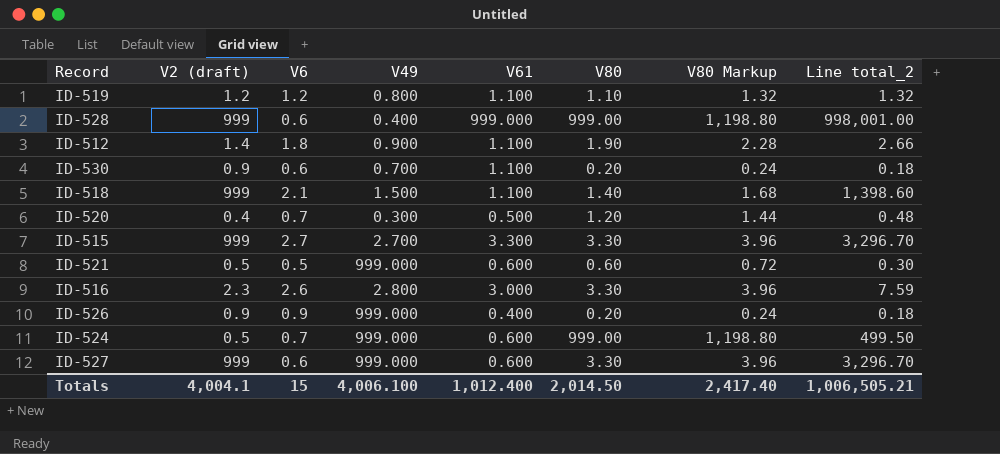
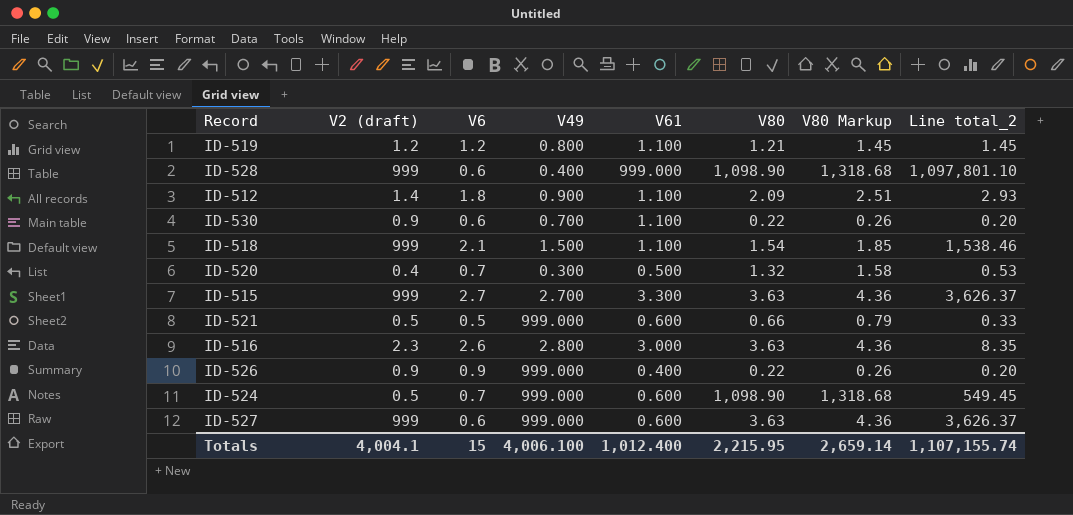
ID-519 | V80: 1.10 -> 1.21
ID-519 | V80 Markup: 1.32 -> 1.45
ID-519 | Line total_2: 1.32 -> 1.45
ID-528 | V80: 999.00 -> 1,098.90
ID-528 | V80 Markup: 1,198.80 -> 1,318.68
ID-528 | Line total_2: 998,001.00 -> 1,097,801.10
ID-512 | V80: 1.90 -> 2.09
ID-512 | V80 Markup: 2.28 -> 2.51
ID-512 | Line total_2: 2.66 -> 2.93
ID-530 | V80: 0.20 -> 0.22
ID-530 | V80 Markup: 0.24 -> 0.26
ID-530 | Line total_2: 0.18 -> 0.20
ID-518 | V80: 1.40 -> 1.54
ID-518 | V80 Markup: 1.68 -> 1.85
ID-518 | Line total_2: 1,398.60 -> 1,538.46
ID-520 | V80: 1.20 -> 1.32
ID-520 | V80 Markup: 1.44 -> 1.58
ID-520 | Line total_2: 0.48 -> 0.53
ID-515 | V80: 3.30 -> 3.63
ID-515 | V80 Markup: 3.96 -> 4.36
ID-515 | Line total_2: 3,296.70 -> 3,626.37
ID-521 | V80: 0.60 -> 0.66
ID-521 | V80 Markup: 0.72 -> 0.79
ID-521 | Line total_2: 0.30 -> 0.33
ID-516 | V80: 3.30 -> 3.63
ID-516 | V80 Markup: 3.96 -> 4.36
ID-516 | Line total_2: 7.59 -> 8.35
ID-526 | V80: 0.20 -> 0.22
ID-526 | V80 Markup: 0.24 -> 0.26
ID-526 | Line total_2: 0.18 -> 0.20
ID-524 | V80: 999.00 -> 1,098.90
ID-524 | V80 Markup: 1,198.80 -> 1,318.68
ID-524 | Line total_2: 499.50 -> 549.45
ID-527 | V80: 3.30 -> 3.63
ID-527 | V80 Markup: 3.96 -> 4.36
ID-527 | Line total_2: 3,296.70 -> 3,626.37
Totals | V80: 2,014.50 -> 2,215.95
Totals | V80 Markup: 2,417.40 -> 2,659.14
Totals | Line total_2: 1,006,505.21 -> 1,107,155.74

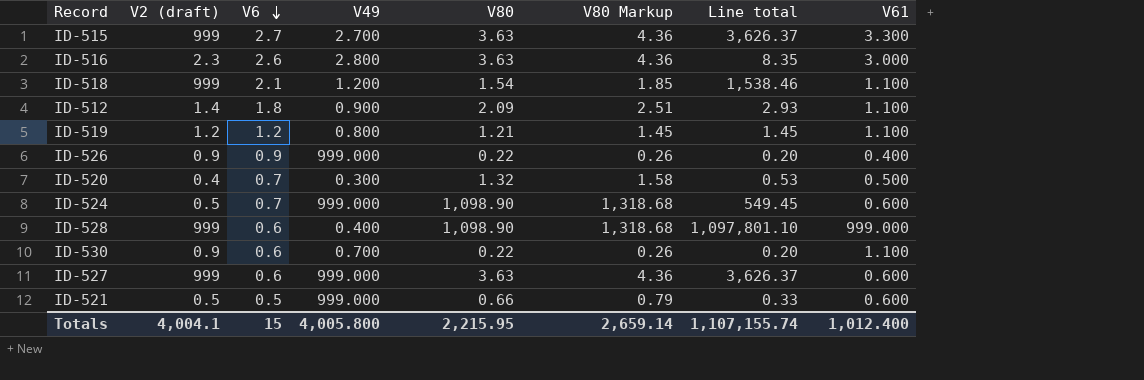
row order: none -> V6 descending
column name: Line total_2 -> Line total
column V61 | position: 5 -> 8
ID-518 | V49: 1.500 -> 1.200
Totals | V49: 4,006.100 -> 4,005.800

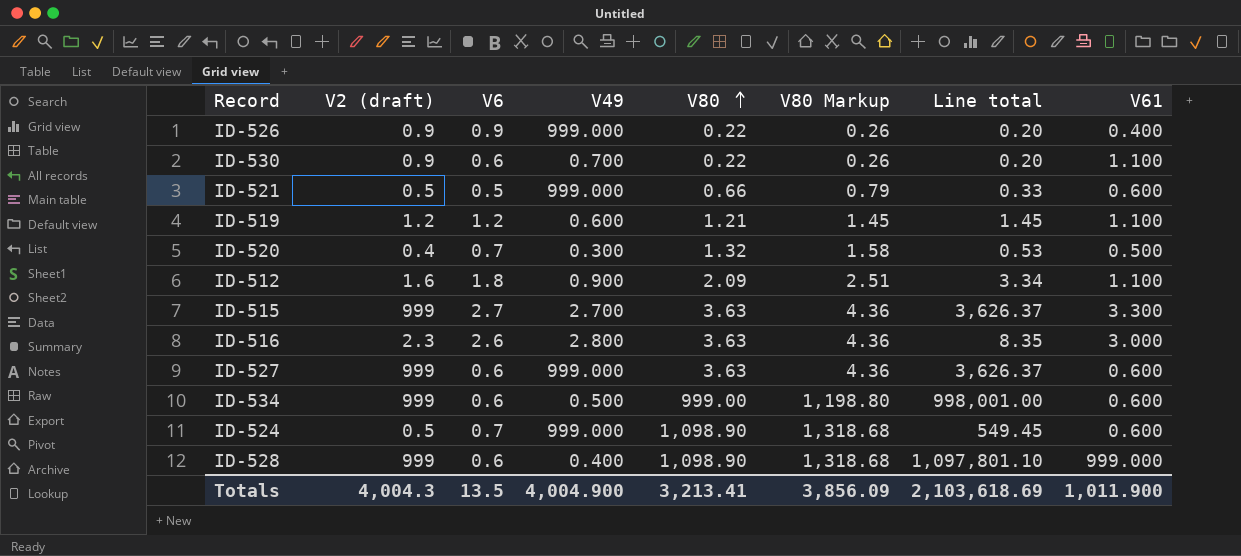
row order: V6 descending -> V80 ascending
row ID-518: 999 | 2.1 | 1.200 | 1.54 | 1.85 | 1,538.46 | 1.100 -> none
ID-519 | V49: 0.800 -> 0.600
ID-512 | V2 (draft): 1.4 -> 1.6
ID-512 | Line total: 2.93 -> 3.34
row ID-534: none -> 999 | 0.6 | 0.500 | 999.00 | 1,198.80 | 998,001.00 | 0.600
Totals | V2 (draft): 4,004.1 -> 4,004.3
Totals | V6: 15 -> 13.5
Totals | V49: 4,005.800 -> 4,004.900
Totals | V80: 2,215.95 -> 3,213.41
Totals | V80 Markup: 2,659.14 -> 3,856.09
Totals | Line total: 1,107,155.74 -> 2,103,618.69
Totals | V61: 1,012.400 -> 1,011.900

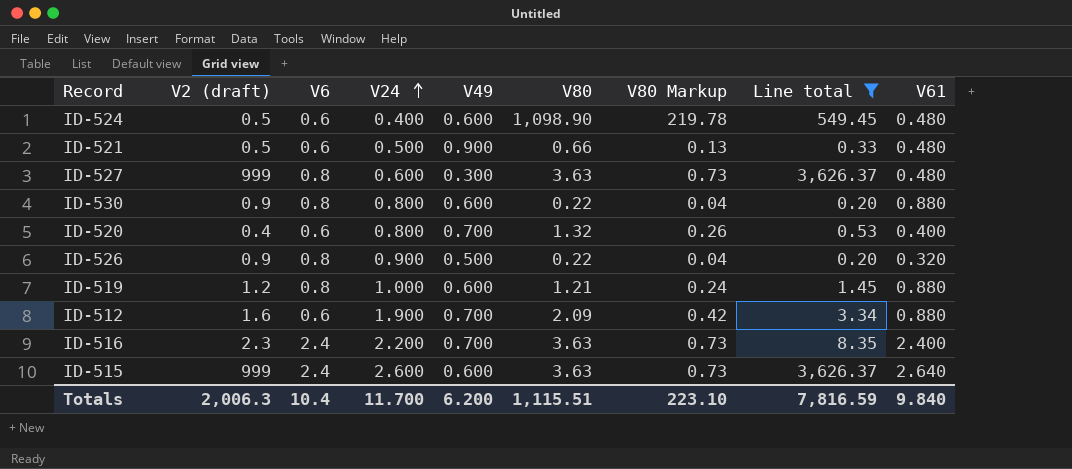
filter: none -> Line total <= 3,626.37
row order: V80 ascending -> V24 ascending
column V24 | position: none -> 4
column V80 Markup | formula: [V80] * 1.2 -> [V80] * 0.2
ID-524 | V6: 0.7 -> 0.6
ID-524 | V49: 999.000 -> 0.600
ID-524 | V61: 0.600 -> 0.480
ID-521 | V6: 0.5 -> 0.6
ID-521 | V49: 999.000 -> 0.900
ID-521 | V61: 0.600 -> 0.480
ID-527 | V6: 0.6 -> 0.8
ID-527 | V49: 999.000 -> 0.300
ID-527 | V61: 0.600 -> 0.480
ID-530 | V6: 0.6 -> 0.8
ID-530 | V49: 0.700 -> 0.600
ID-530 | V61: 1.100 -> 0.880
ID-520 | V6: 0.7 -> 0.6
ID-520 | V49: 0.300 -> 0.700
ID-520 | V61: 0.500 -> 0.400
ID-526 | V6: 0.9 -> 0.8
ID-526 | V49: 999.000 -> 0.500
ID-526 | V61: 0.400 -> 0.320
ID-519 | V6: 1.2 -> 0.8
ID-519 | V61: 1.100 -> 0.880
ID-512 | V6: 1.8 -> 0.6
ID-512 | V49: 0.900 -> 0.700
ID-512 | V61: 1.100 -> 0.880
ID-516 | V6: 2.6 -> 2.4
ID-516 | V49: 2.800 -> 0.700
ID-516 | V61: 3.000 -> 2.400
ID-515 | V6: 2.7 -> 2.4
ID-515 | V49: 2.700 -> 0.600
ID-515 | V61: 3.300 -> 2.640
Totals | V2 (draft): 4,004.3 -> 2,006.3
Totals | V6: 13.5 -> 10.4
Totals | V49: 4,004.900 -> 6.200
Totals | V80: 3,213.41 -> 1,115.51
Totals | V80 Markup: 3,856.09 -> 223.10
Totals | Line total: 2,103,618.69 -> 7,816.59
Totals | V61: 1,011.900 -> 9.840

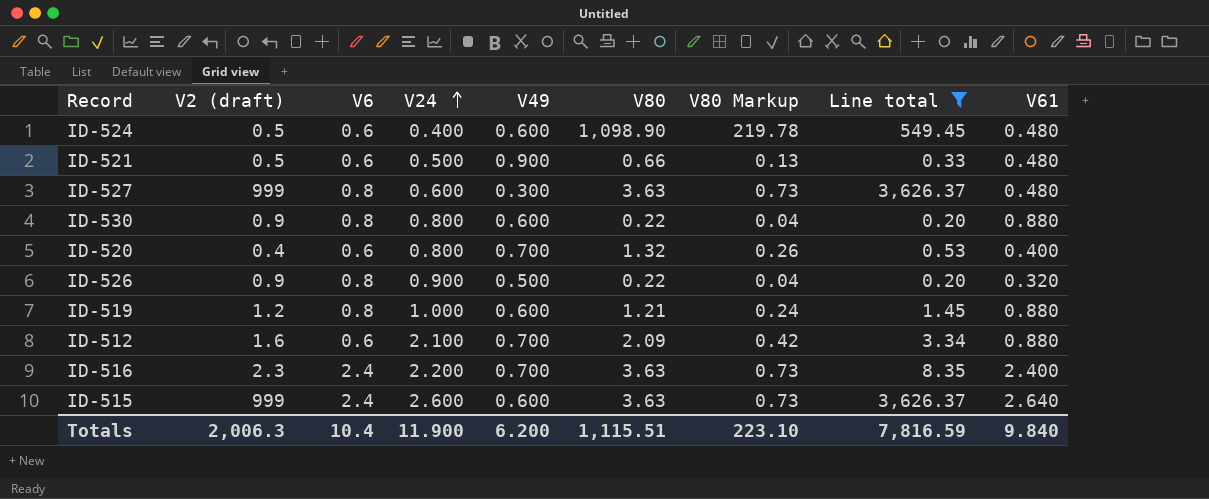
ID-512 | V24: 1.900 -> 2.100
Totals | V24: 11.700 -> 11.900

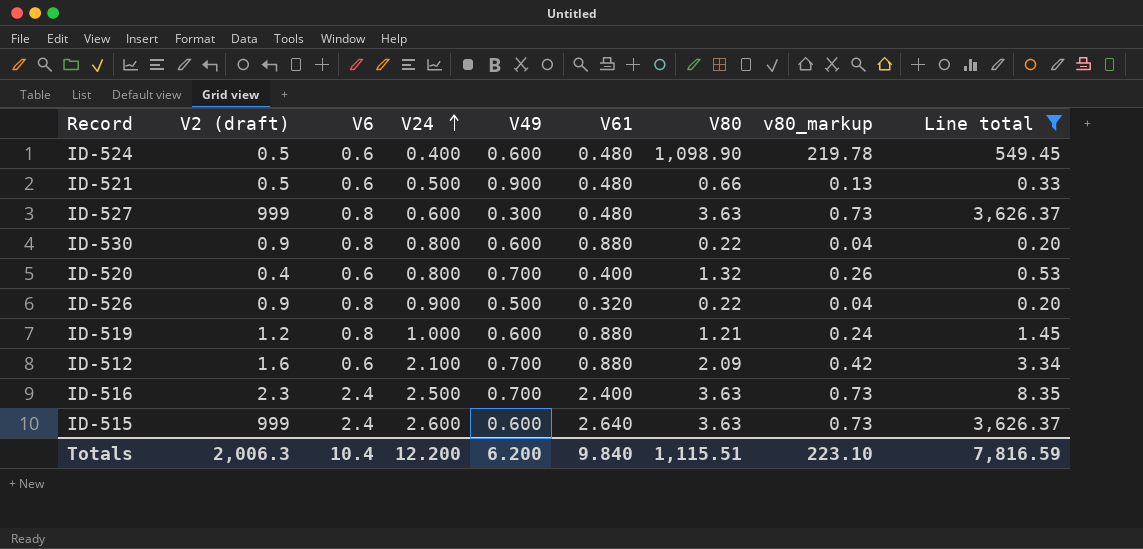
column V61 | position: 9 -> 6
column name: V80 Markup -> v80_markup
ID-516 | V24: 2.200 -> 2.500
Totals | V24: 11.900 -> 12.200

